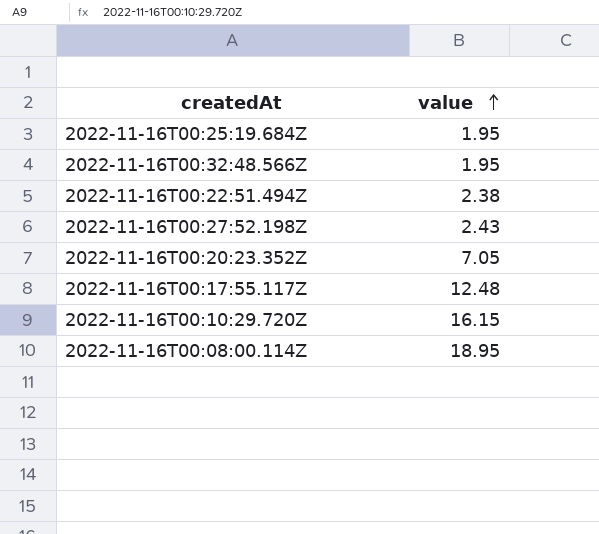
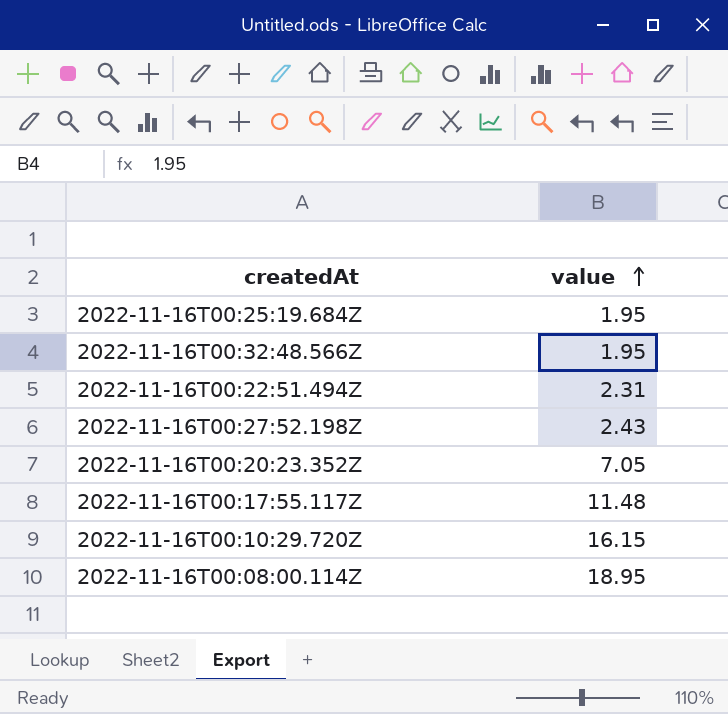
2022-11-16T00:22:51.494Z | value: 2.38 -> 2.31
2022-11-16T00:17:55.117Z | value: 12.48 -> 11.48

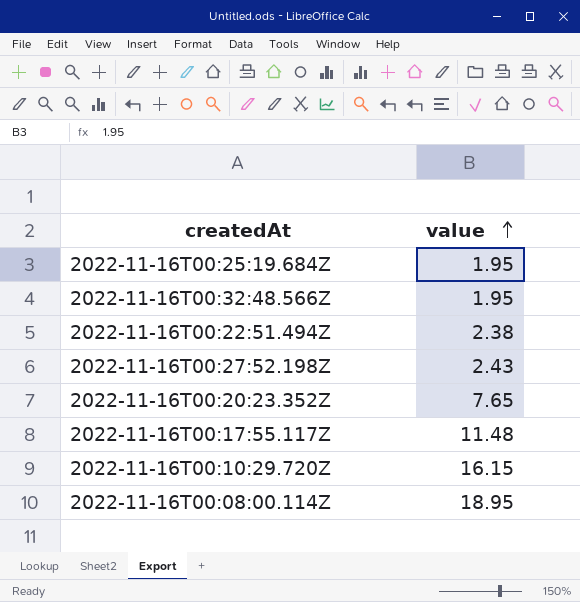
2022-11-16T00:22:51.494Z | value: 2.31 -> 2.38
2022-11-16T00:20:23.352Z | value: 7.05 -> 7.65

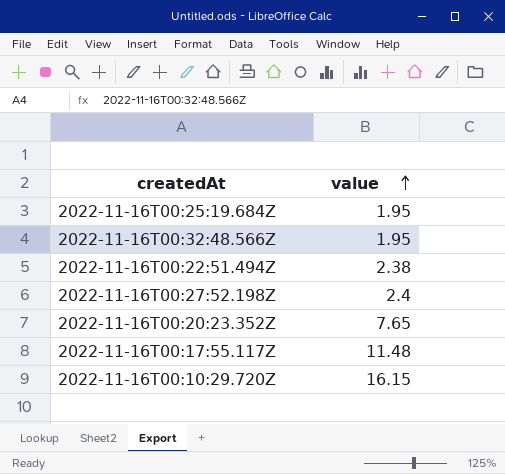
row 2022-11-16T00:08:00.114Z: 18.95 -> none
2022-11-16T00:27:52.198Z | value: 2.43 -> 2.4

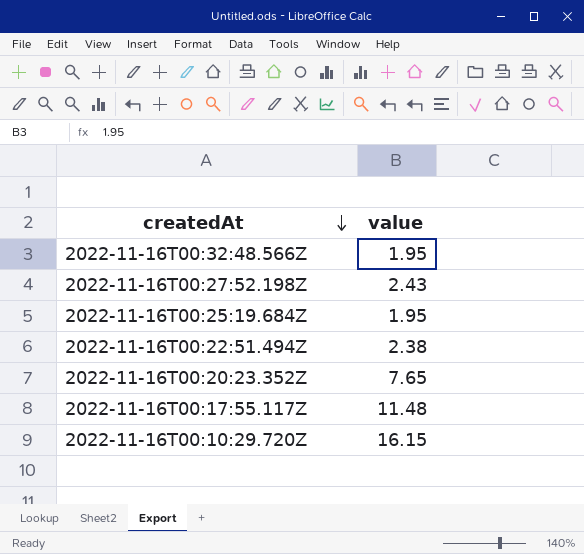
row order: value ascending -> createdAt descending
2022-11-16T00:27:52.198Z | value: 2.4 -> 2.43

